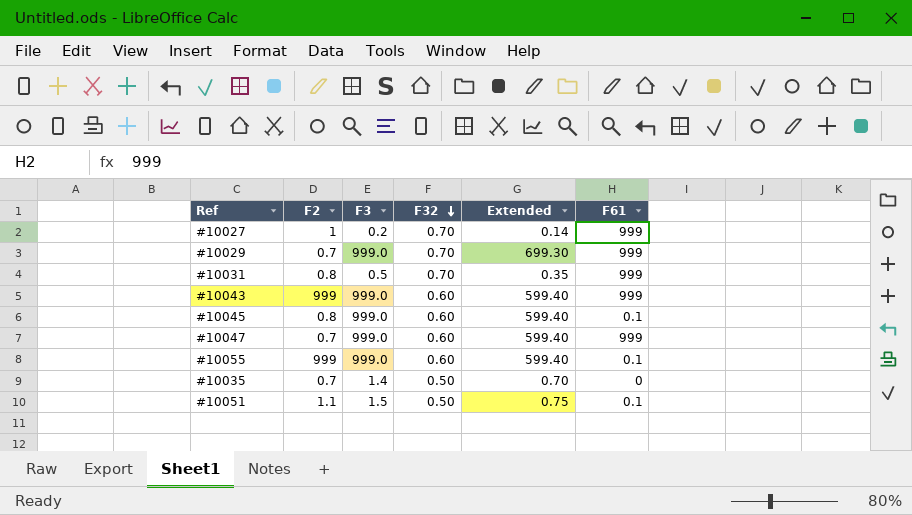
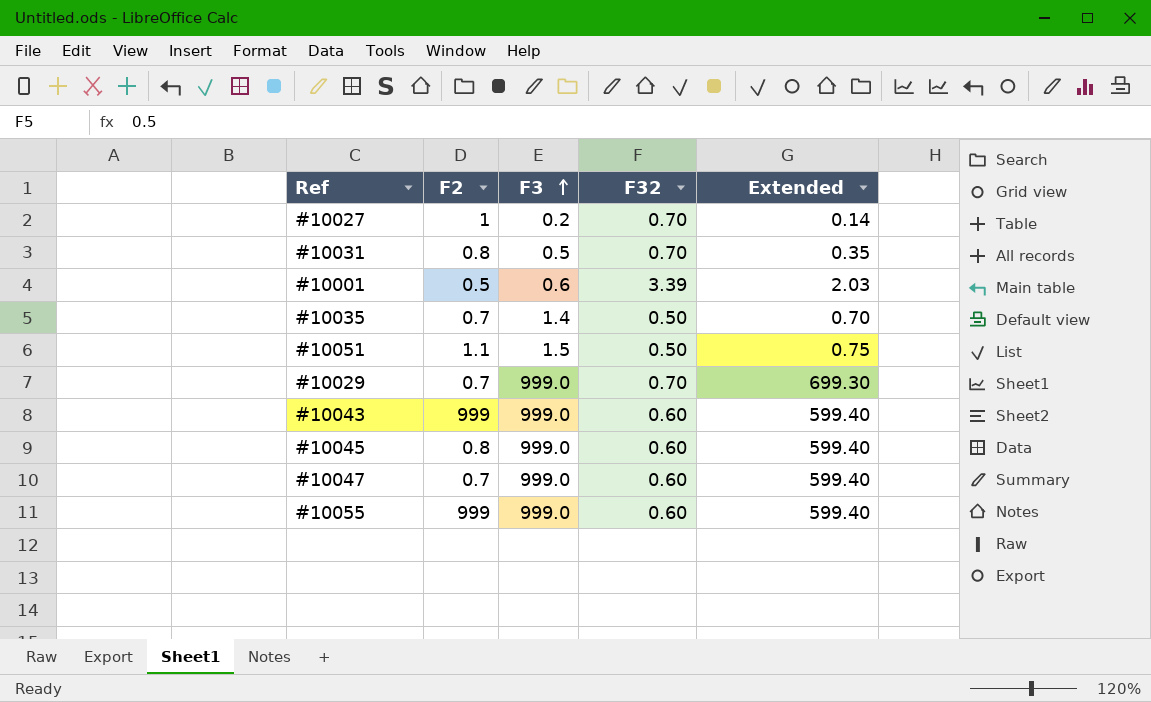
row order: F32 descending -> F3 ascending
column F61 | position: 6 -> none
row #10001: none -> 0.5 | 0.6 | 3.39 | 2.03

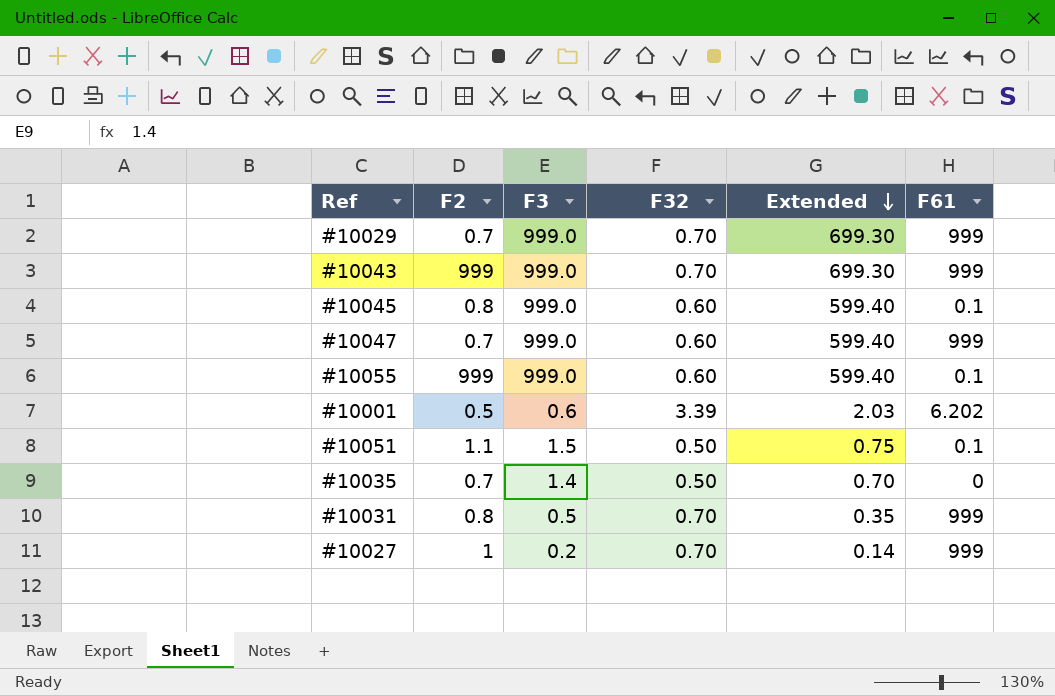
row order: F3 ascending -> Extended descending
column F61 | position: none -> 6
#10043 | F32: 0.60 -> 0.70
#10043 | Extended: 599.40 -> 699.30

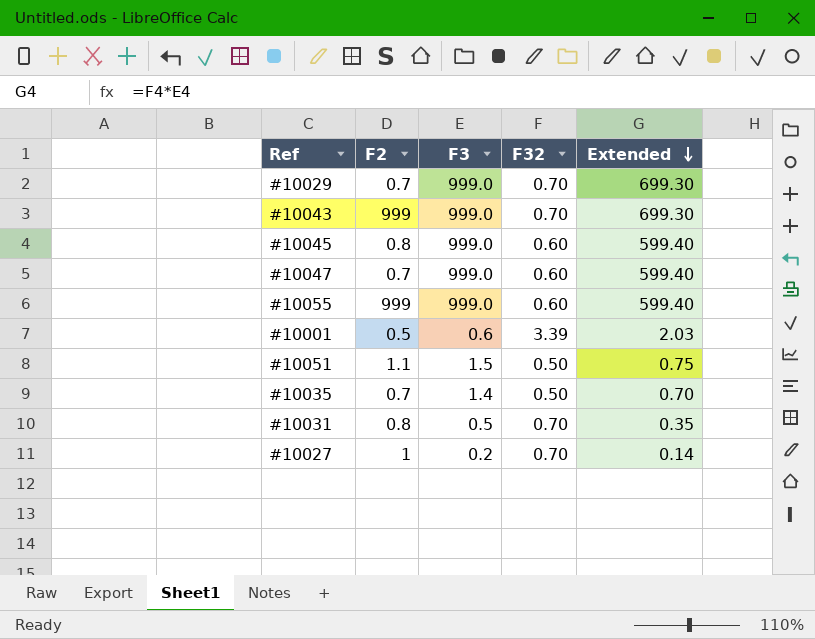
column F61 | position: 6 -> none

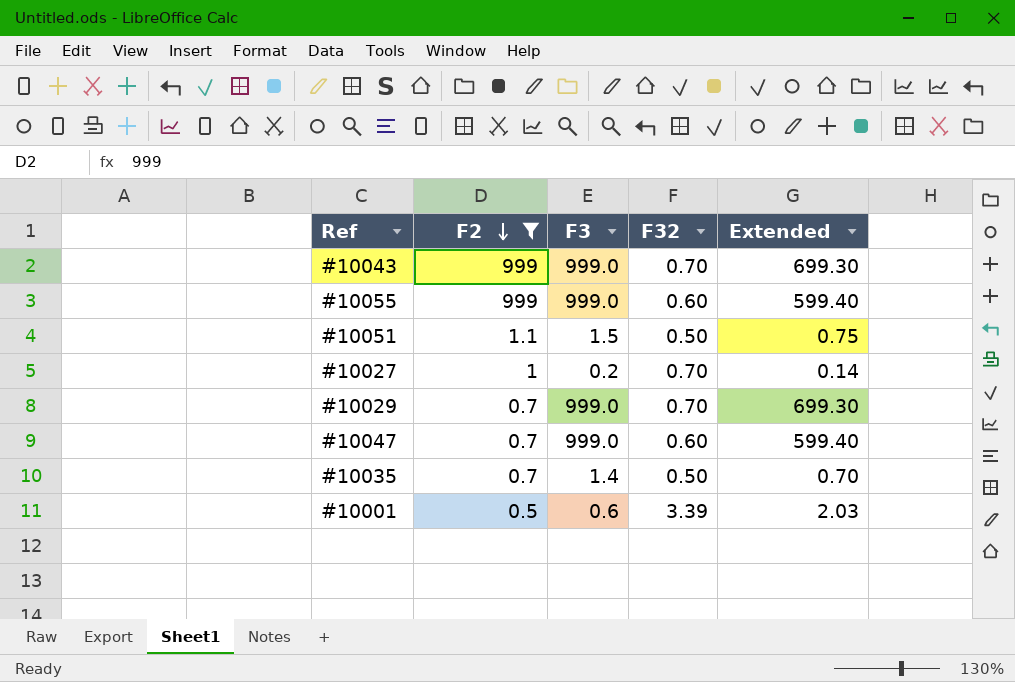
filter: none -> F2 != 0.8
row order: Extended descending -> F2 descending

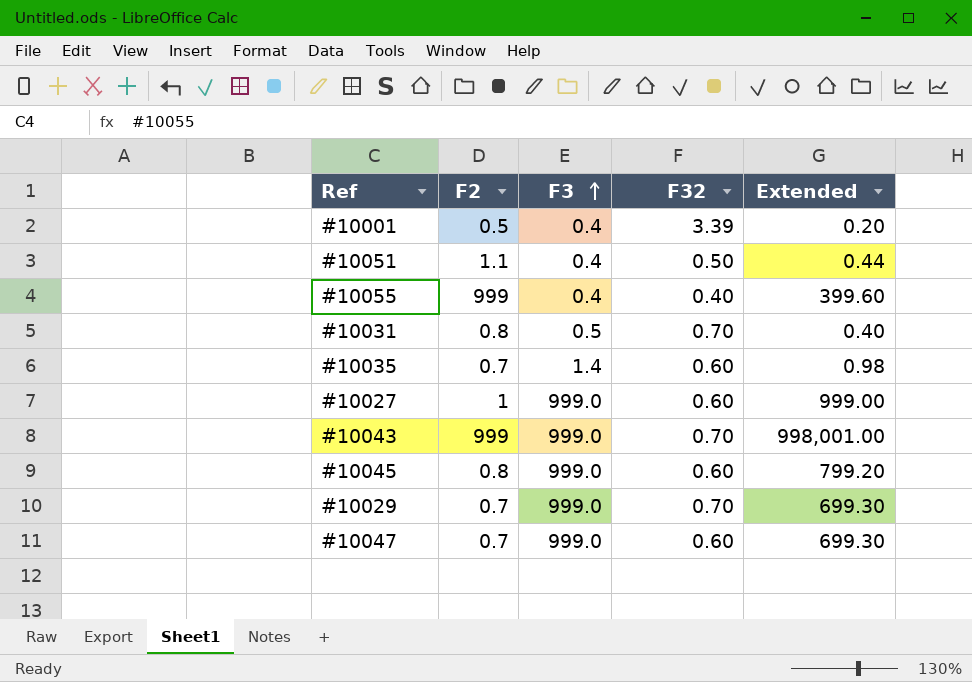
filter: F2 != 0.8 -> none
row order: F2 descending -> F3 ascending
column Extended | formula: [F3] * [F32] -> [F2] * [F3]
#10001 | F3: 0.6 -> 0.4
#10051 | F3: 1.5 -> 0.4
#10055 | F3: 999.0 -> 0.4
#10055 | F32: 0.60 -> 0.40
#10035 | F32: 0.50 -> 0.60
#10027 | F3: 0.2 -> 999.0
#10027 | F32: 0.70 -> 0.60

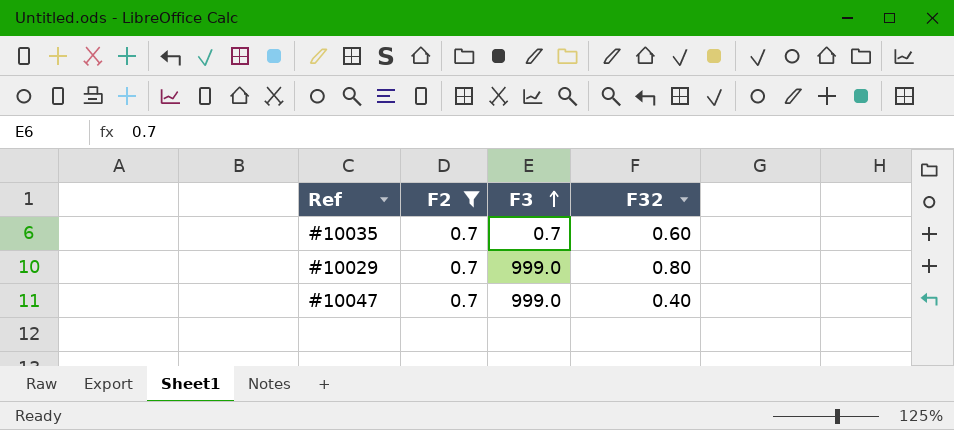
filter: none -> F2 = 0.7
column Extended | formula: [F2] * [F3] -> none
#10035 | F3: 1.4 -> 0.7
#10029 | F32: 0.70 -> 0.80
#10047 | F32: 0.60 -> 0.40

